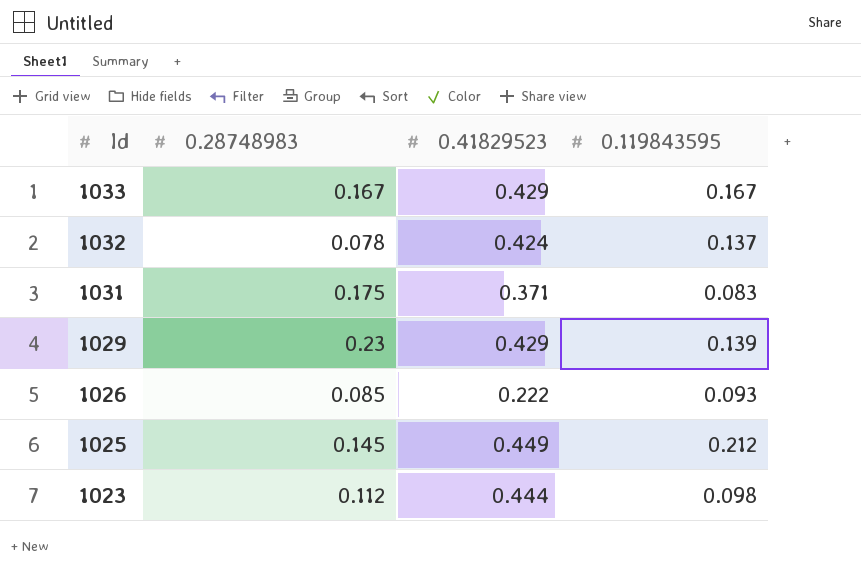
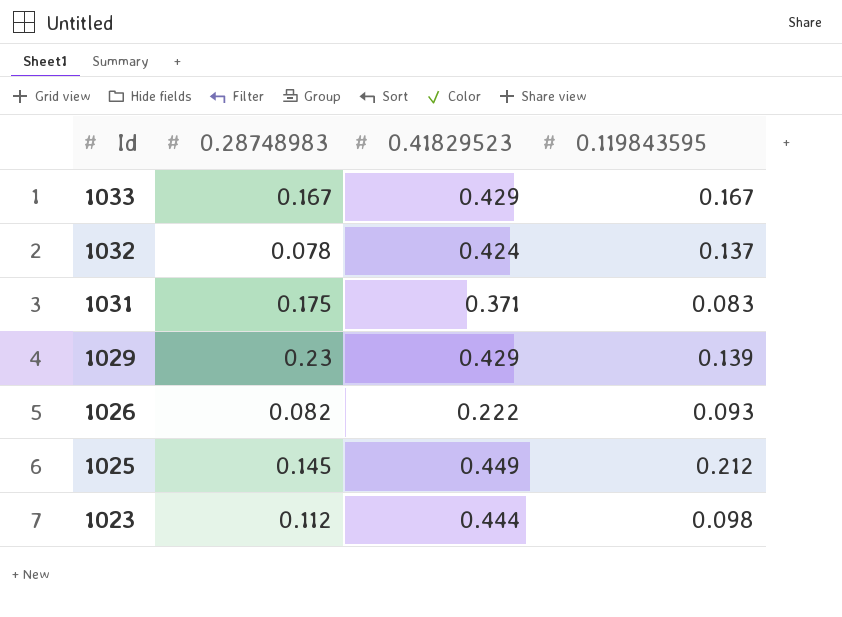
1026 | 0.28748983: 0.085 -> 0.082

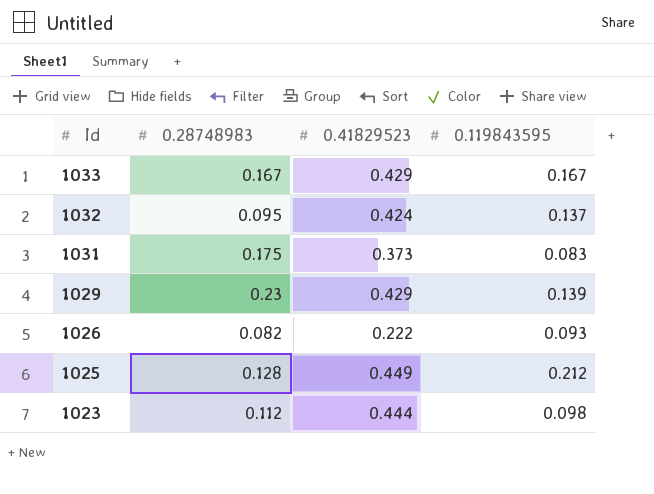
1032 | 0.28748983: 0.078 -> 0.095
1031 | 0.41829523: 0.371 -> 0.373
1025 | 0.28748983: 0.145 -> 0.128

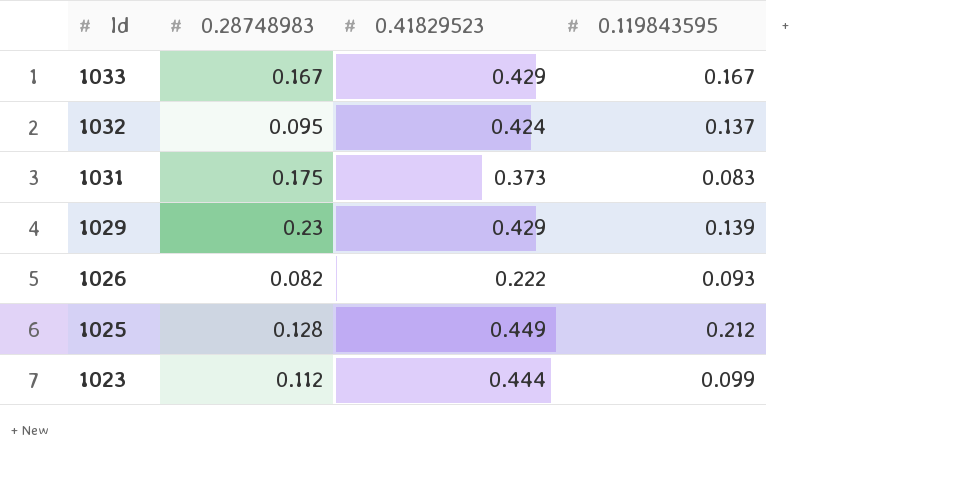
1023 | 0.119843595: 0.098 -> 0.099

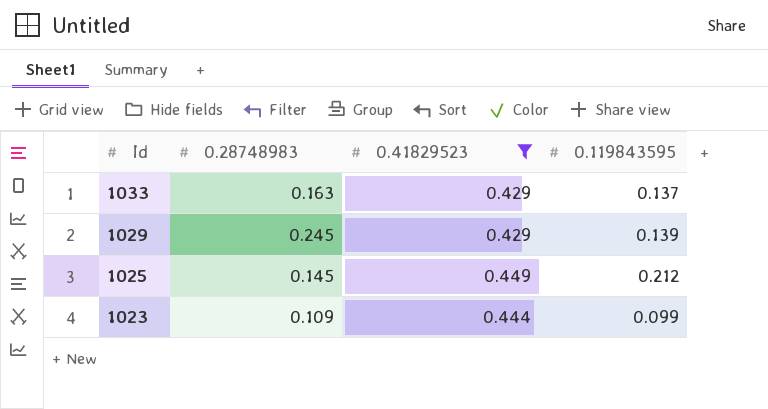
filter: none -> 0.41829523 >= 0.429
1033 | 0.28748983: 0.167 -> 0.163
1033 | 0.119843595: 0.167 -> 0.137
1029 | 0.28748983: 0.23 -> 0.245
1025 | 0.28748983: 0.128 -> 0.145
1023 | 0.28748983: 0.112 -> 0.109

